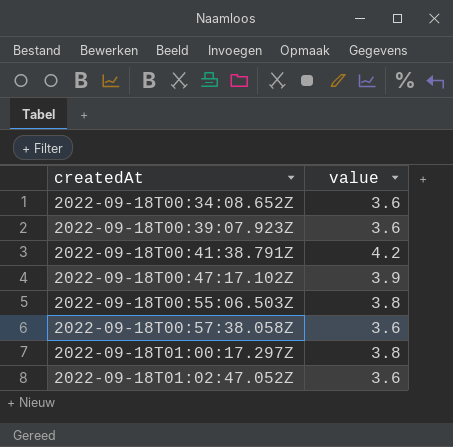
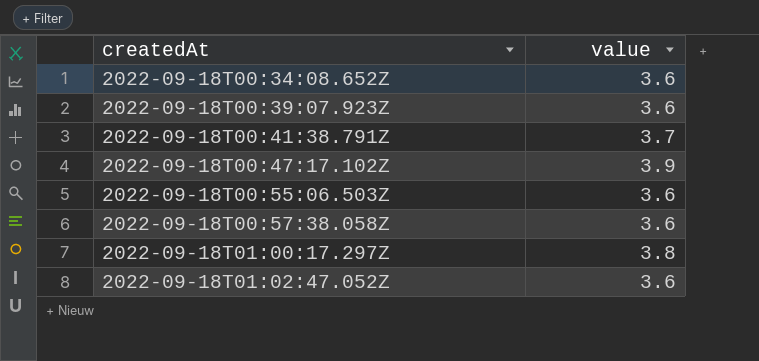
2022-09-18T00:41:38.791Z | value: 4.2 -> 3.7
2022-09-18T00:55:06.503Z | value: 3.8 -> 3.6

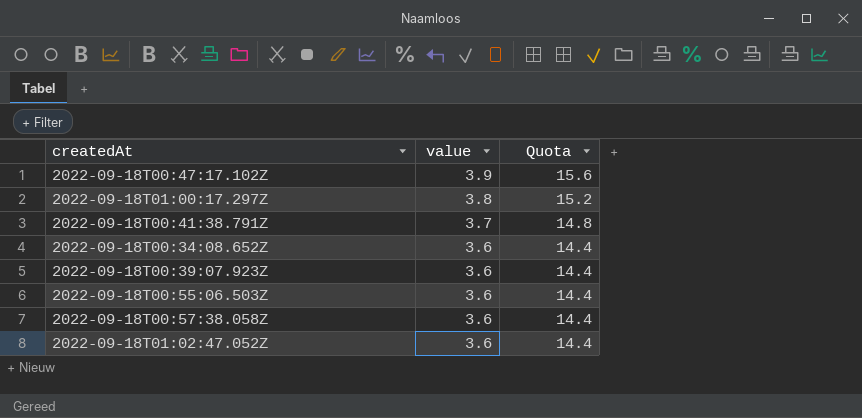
row order: createdAt ascending -> value descending
column Quota | formula: none -> [value] * 4

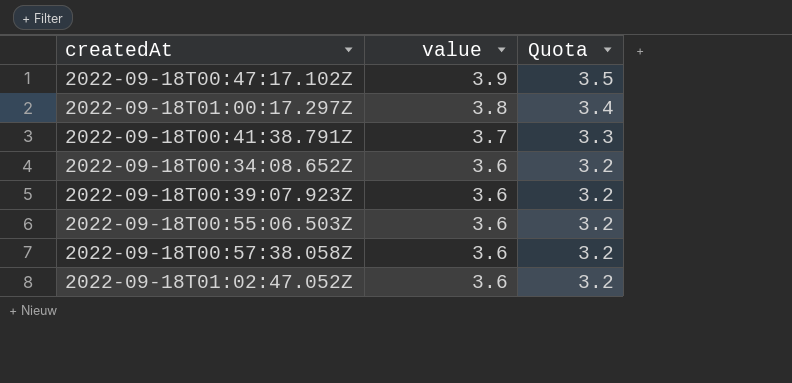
column Quota | formula: [value] * 4 -> [value] * 0.9

